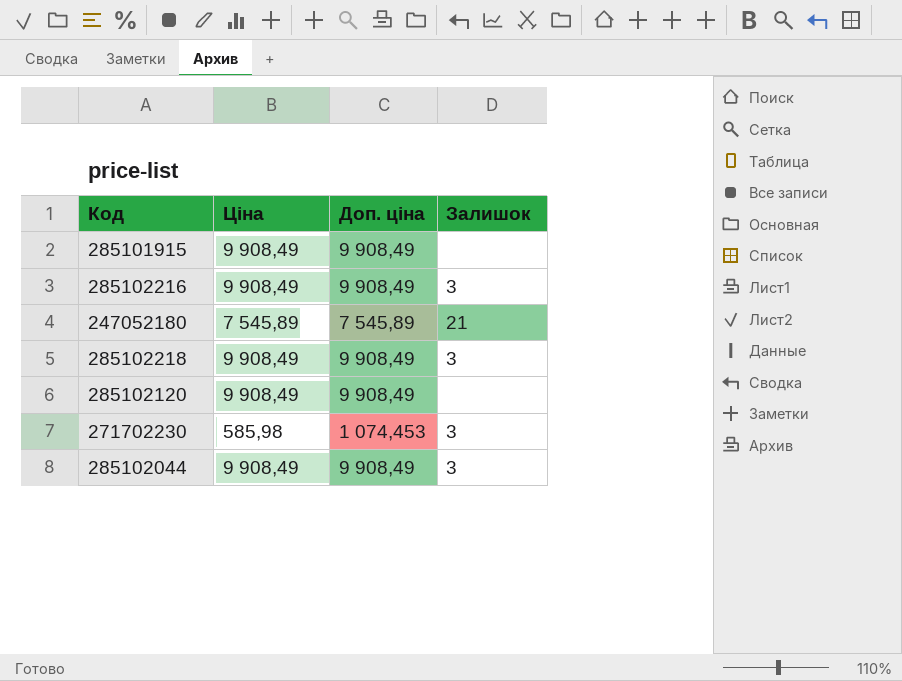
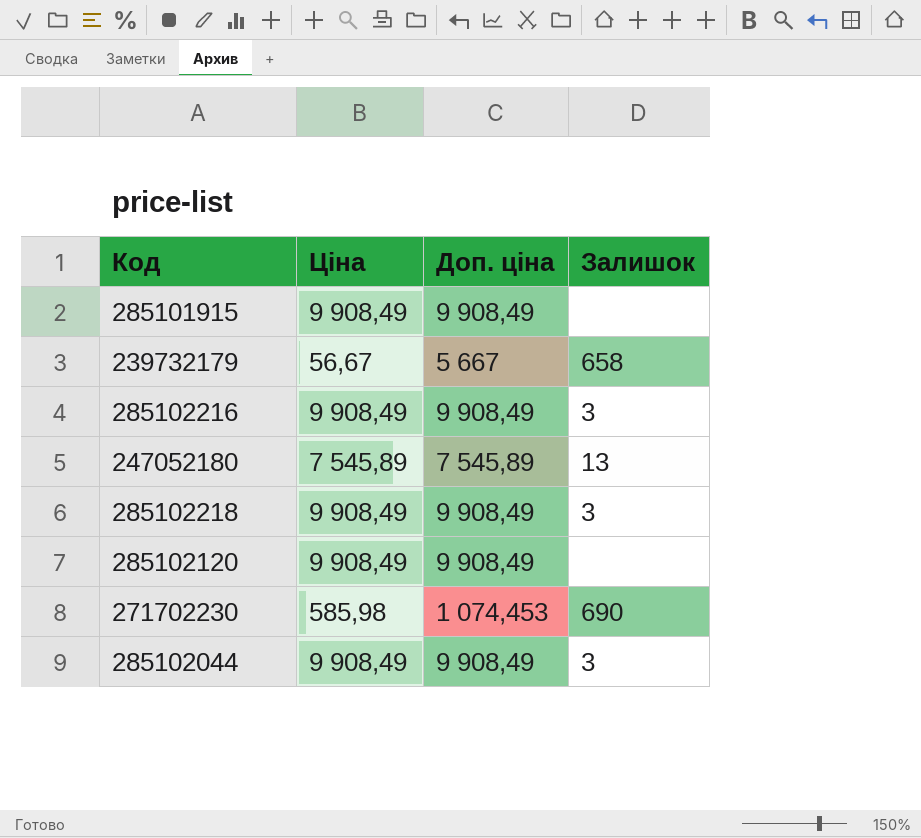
row 239732179: none -> 56,67 | 5 667 | 658
247052180 | Залишок: 21 -> 13
271702230 | Залишок: 3 -> 690

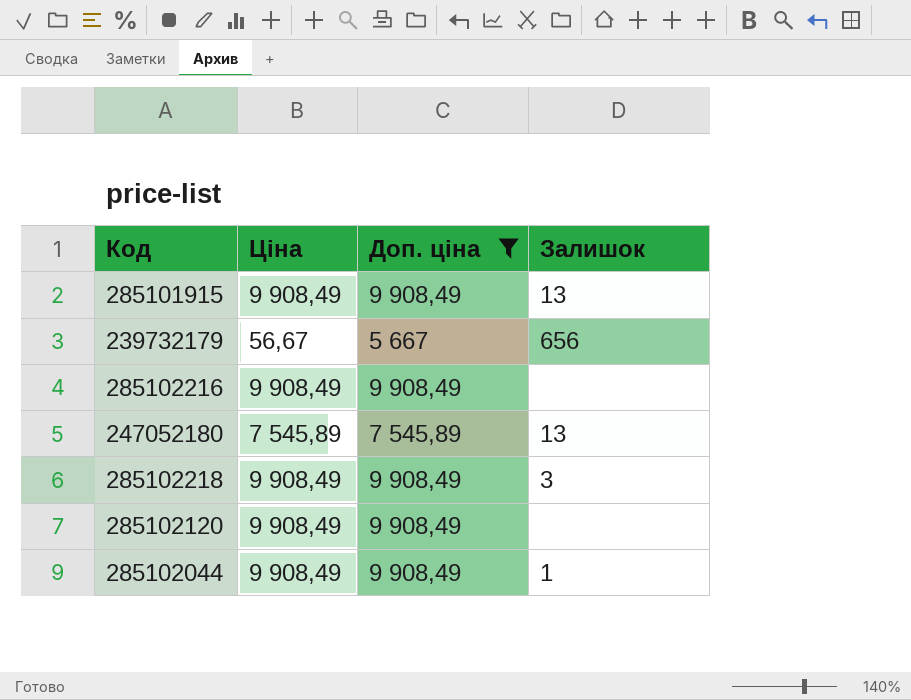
filter: none -> Доп. ціна != 1 074,453
285101915 | Залишок: none -> 13
239732179 | Залишок: 658 -> 656
285102216 | Залишок: 3 -> none
285102044 | Залишок: 3 -> 1

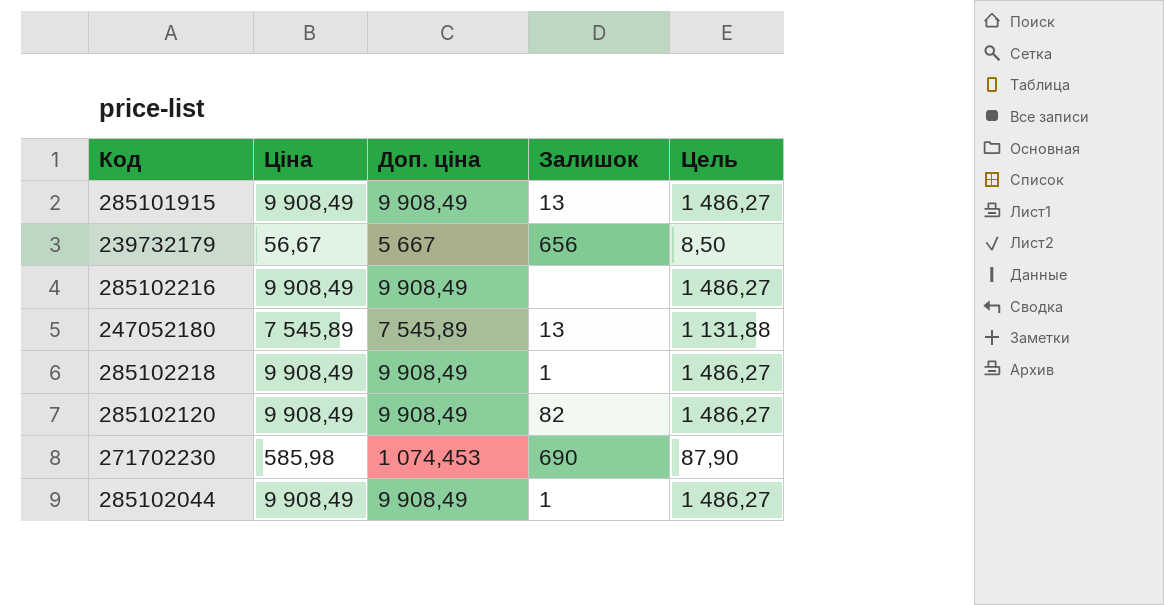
filter: Доп. ціна != 1 074,453 -> none
column Цель | formula: none -> [Ціна] * 0,15
285102218 | Залишок: 3 -> 1
285102120 | Залишок: none -> 82

